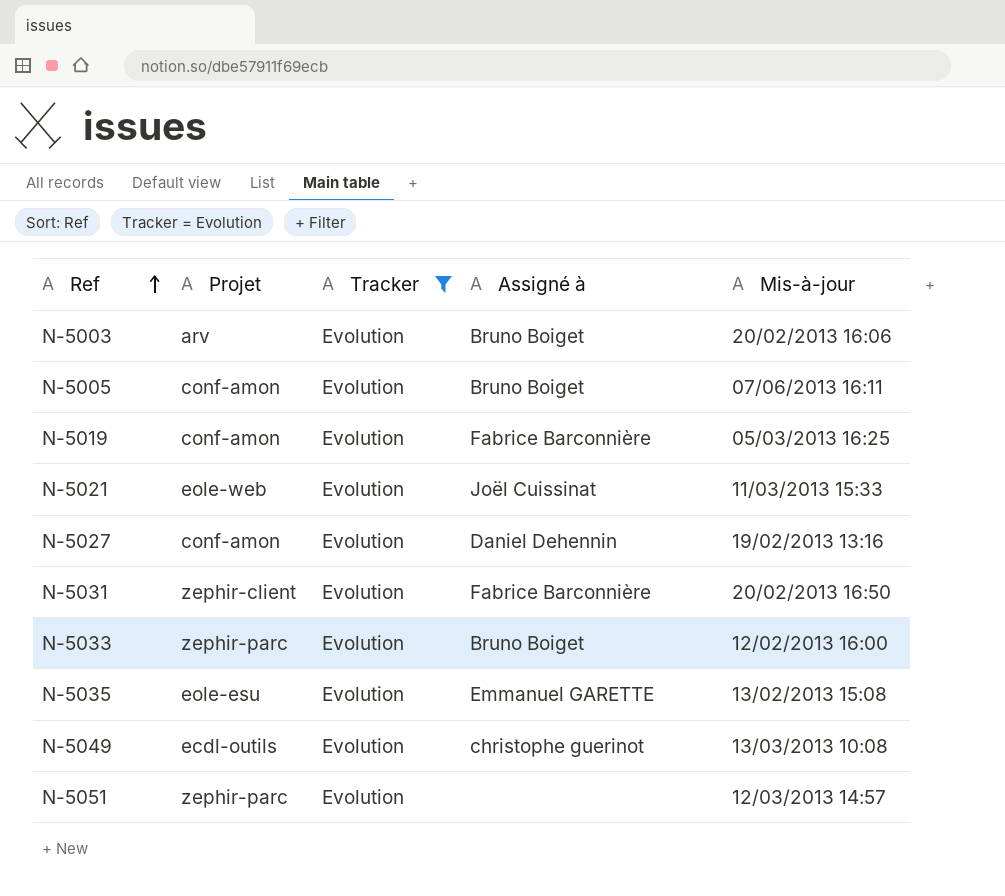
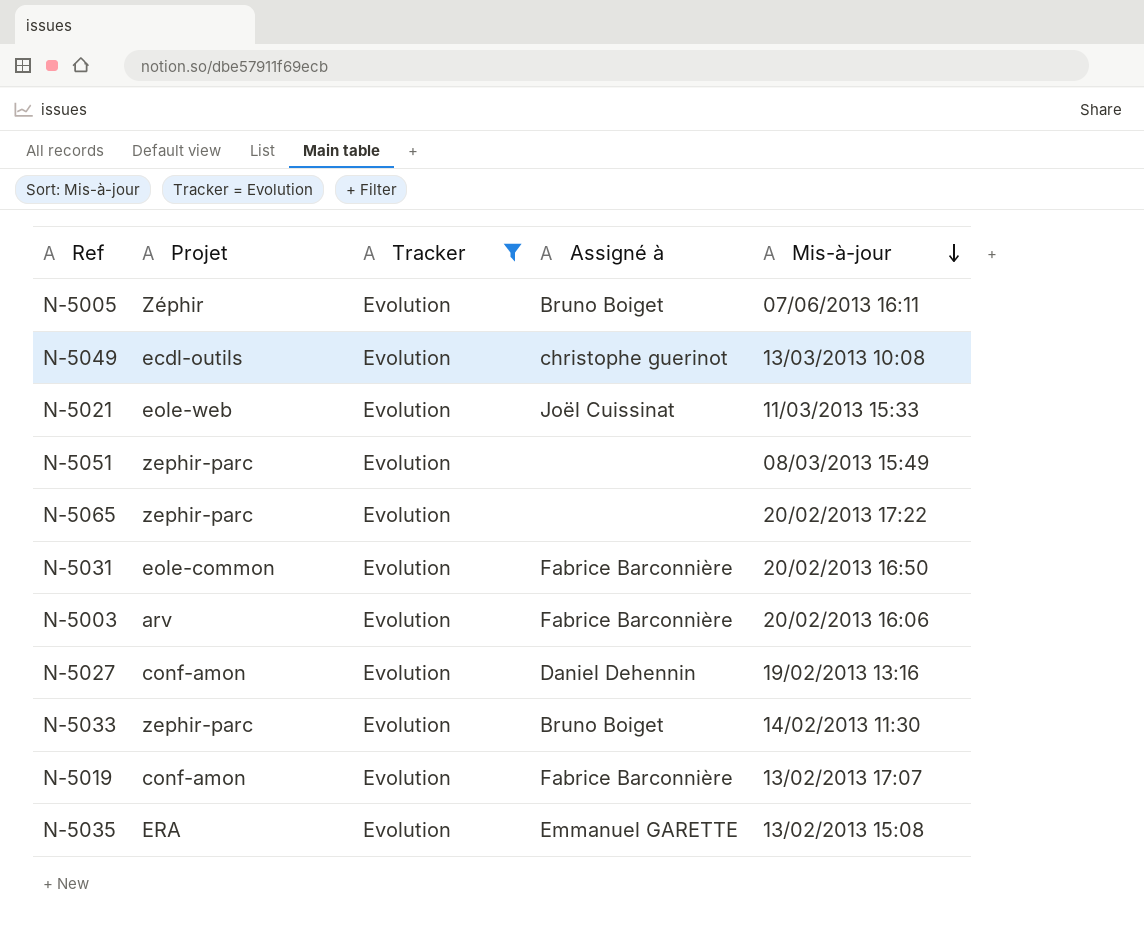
row order: Ref ascending -> Mis-à-jour descending
N-5005 | Projet: conf-amon -> Zéphir
N-5051 | Mis-à-jour: 12/03/2013 14:57 -> 08/03/2013 15:49
row N-5065: none -> zephir-parc | Evolution | none | 20/02/2013 17:22
N-5031 | Projet: zephir-client -> eole-common
N-5003 | Assigné à: Bruno Boiget -> Fabrice Barconnière
N-5033 | Mis-à-jour: 12/02/2013 16:00 -> 14/02/2013 11:30
N-5019 | Mis-à-jour: 05/03/2013 16:25 -> 13/02/2013 17:07
N-5035 | Projet: eole-esu -> ERA

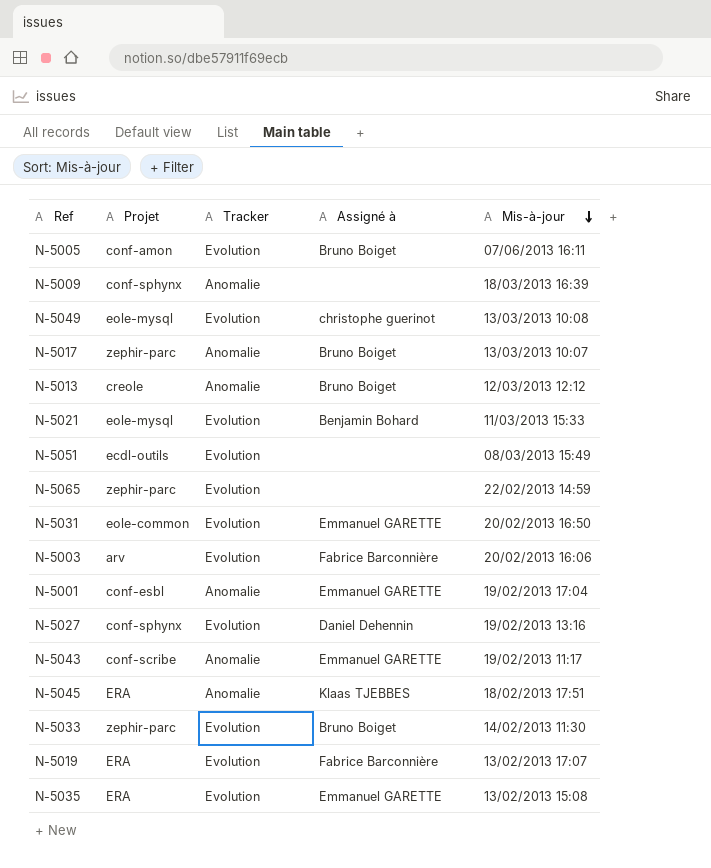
filter: Tracker = Evolution -> none
N-5005 | Projet: Zéphir -> conf-amon
N-5049 | Projet: ecdl-outils -> eole-mysql
N-5021 | Projet: eole-web -> eole-mysql
N-5021 | Assigné à: Joël Cuissinat -> Benjamin Bohard
N-5051 | Projet: zephir-parc -> ecdl-outils
N-5065 | Mis-à-jour: 20/02/2013 17:22 -> 22/02/2013 14:59
N-5031 | Assigné à: Fabrice Barconnière -> Emmanuel GARETTE
N-5027 | Projet: conf-amon -> conf-sphynx
N-5019 | Projet: conf-amon -> ERA

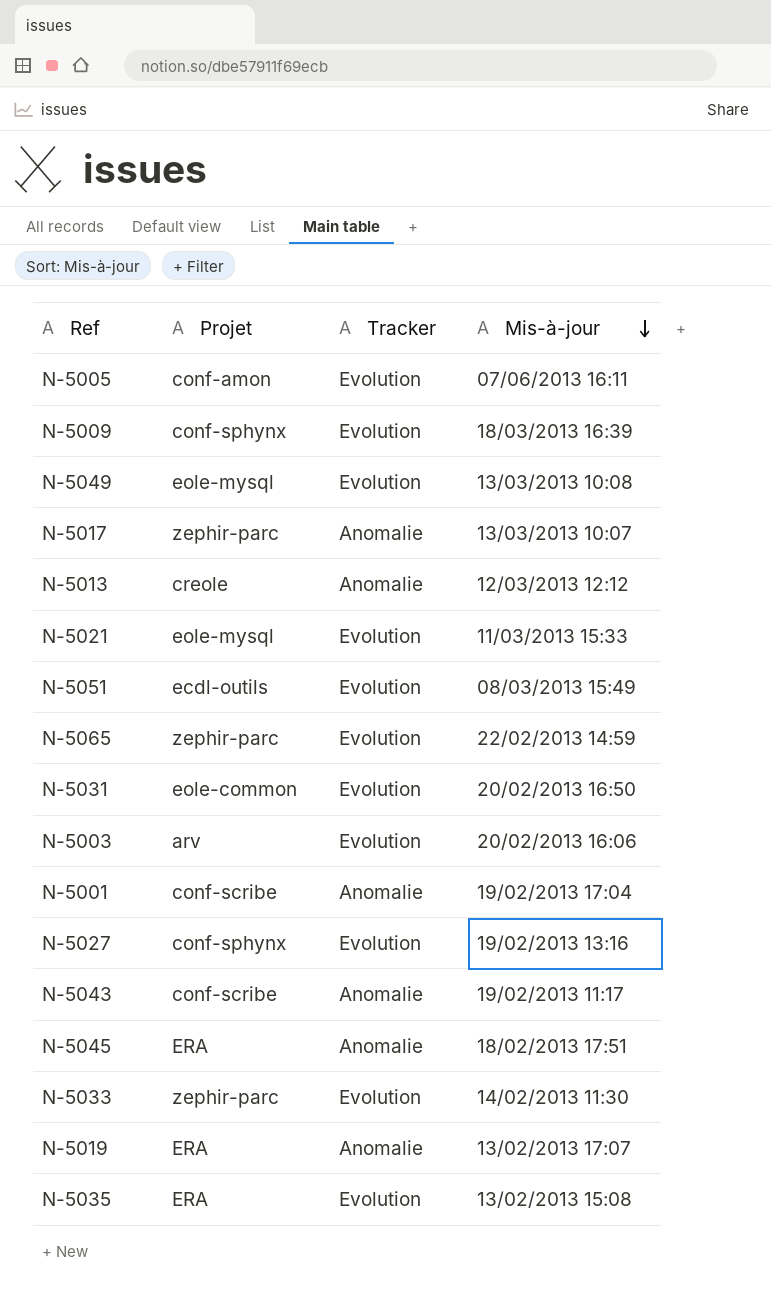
column Assigné à | position: 4 -> none
N-5009 | Tracker: Anomalie -> Evolution
N-5001 | Projet: conf-esbl -> conf-scribe
N-5019 | Tracker: Evolution -> Anomalie

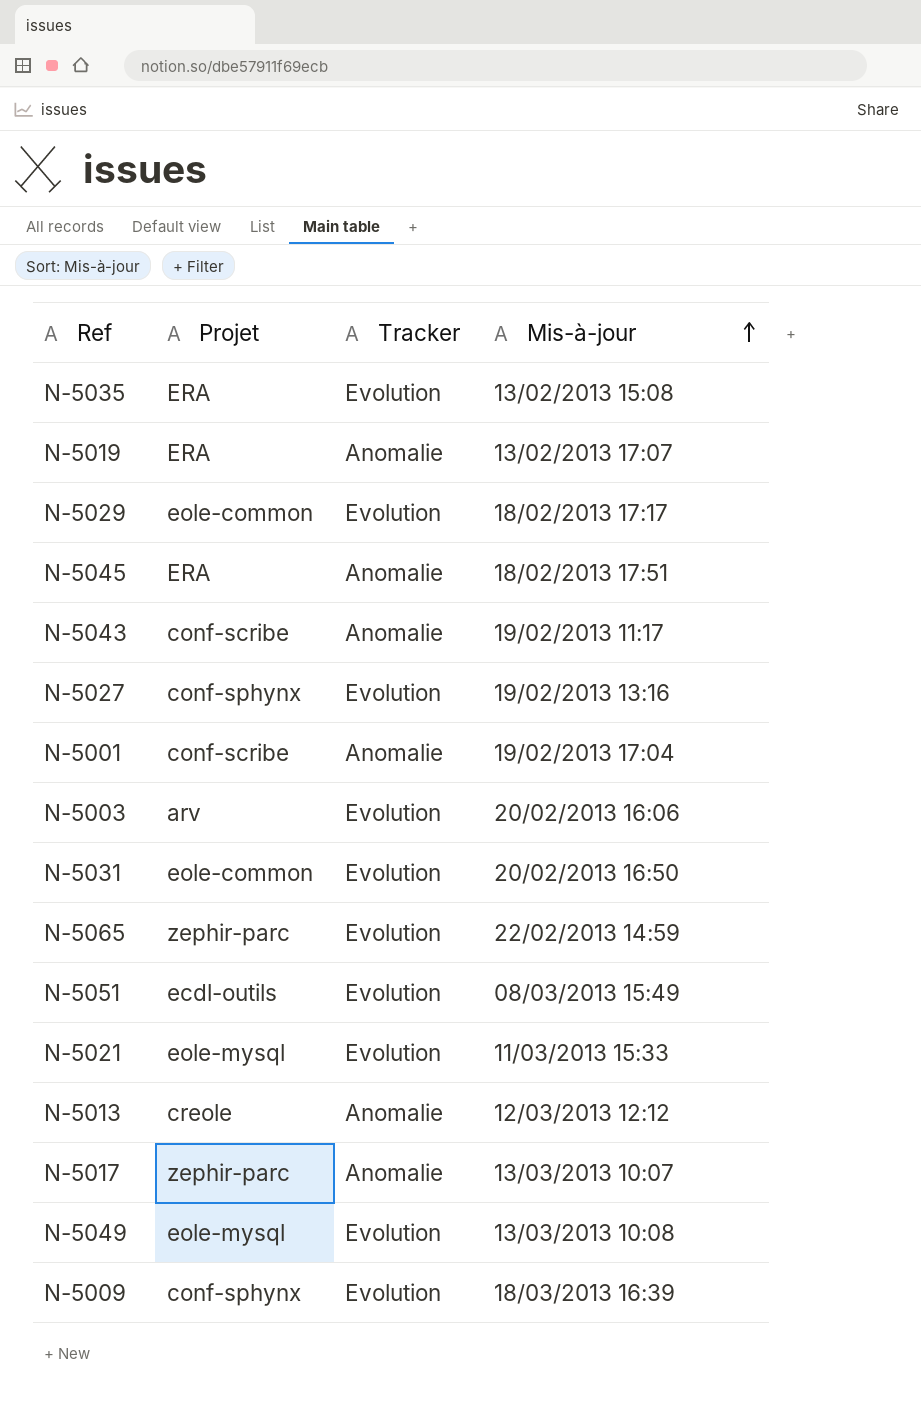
row order: Mis-à-jour descending -> Mis-à-jour ascending
row N-5005: conf-amon | Evolution | 07/06/2013 16:11 -> none
row N-5033: zephir-parc | Evolution | 14/02/2013 11:30 -> none
row N-5029: none -> eole-common | Evolution | 18/02/2013 17:17

